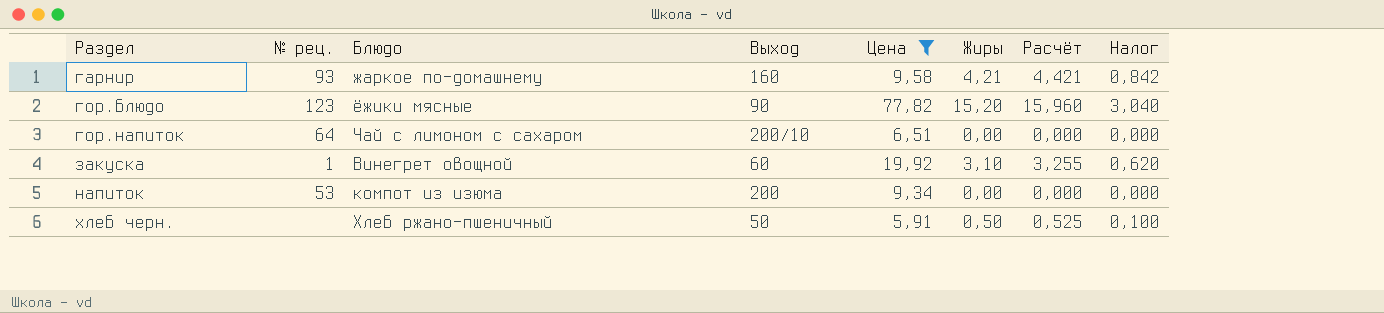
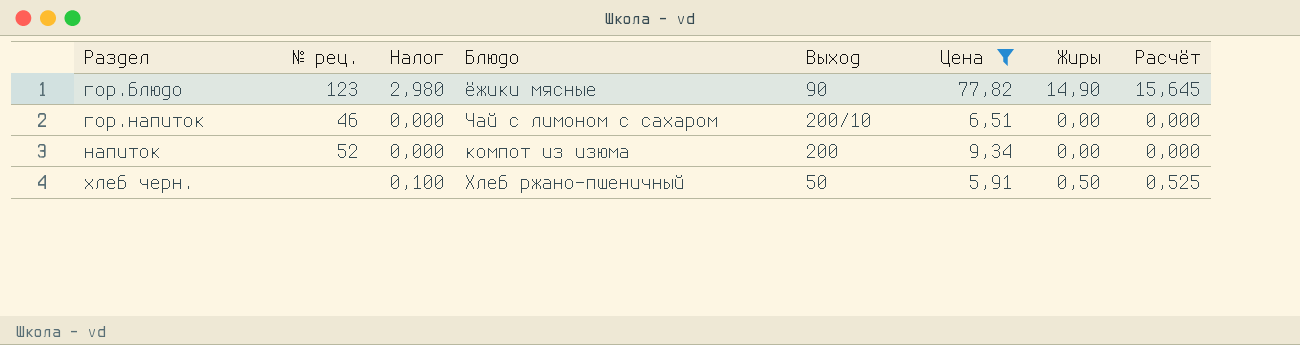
column Налог | position: 8 -> 3
row гарнир: 93 | жаркое по-домашнему | 160 | 9,58 | 4,21 | 4,421 | 0,842 -> none
row закуска: 1 | Винегрет овощной | 60 | 19,92 | 3,10 | 3,255 | 0,620 -> none
гор.блюдо | Налог: 3,040 -> 2,980
гор.блюдо | Жиры: 15,20 -> 14,90
гор.блюдо | Расчёт: 15,960 -> 15,645
гор.напиток | № рец.: 64 -> 46
напиток | № рец.: 53 -> 52

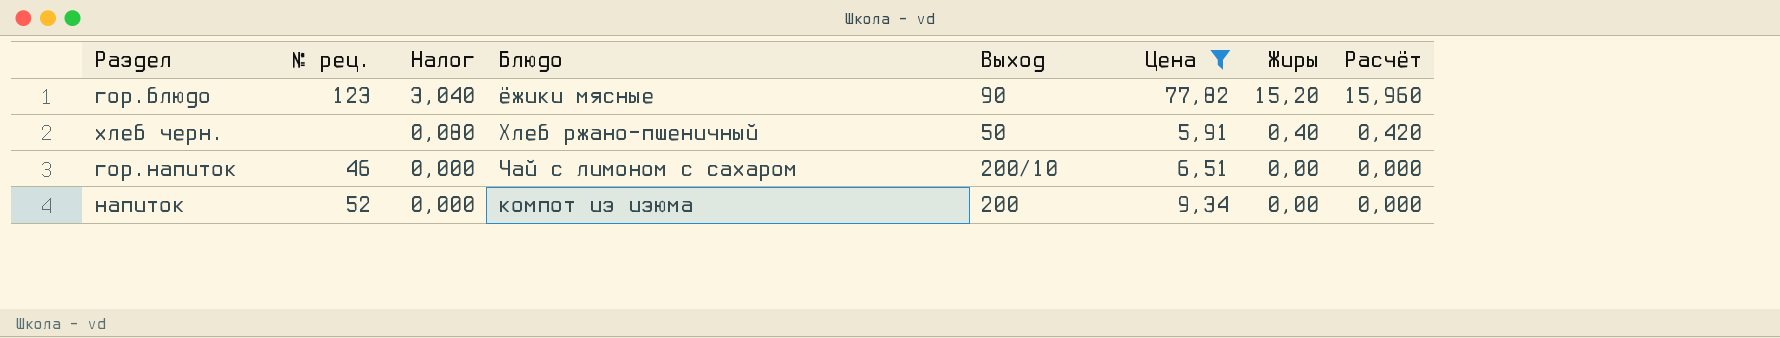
row order: Раздел ascending -> Налог descending
гор.блюдо | Налог: 2,980 -> 3,040
гор.блюдо | Жиры: 14,90 -> 15,20
гор.блюдо | Расчёт: 15,645 -> 15,960
хлеб черн. | Налог: 0,100 -> 0,080
хлеб черн. | Жиры: 0,50 -> 0,40
хлеб черн. | Расчёт: 0,525 -> 0,420

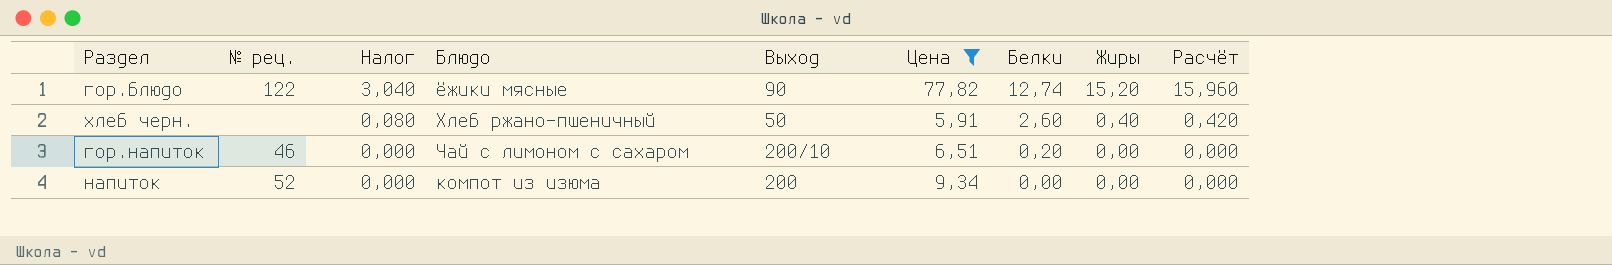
column Белки | position: none -> 7
гор.блюдо | № рец.: 123 -> 122

